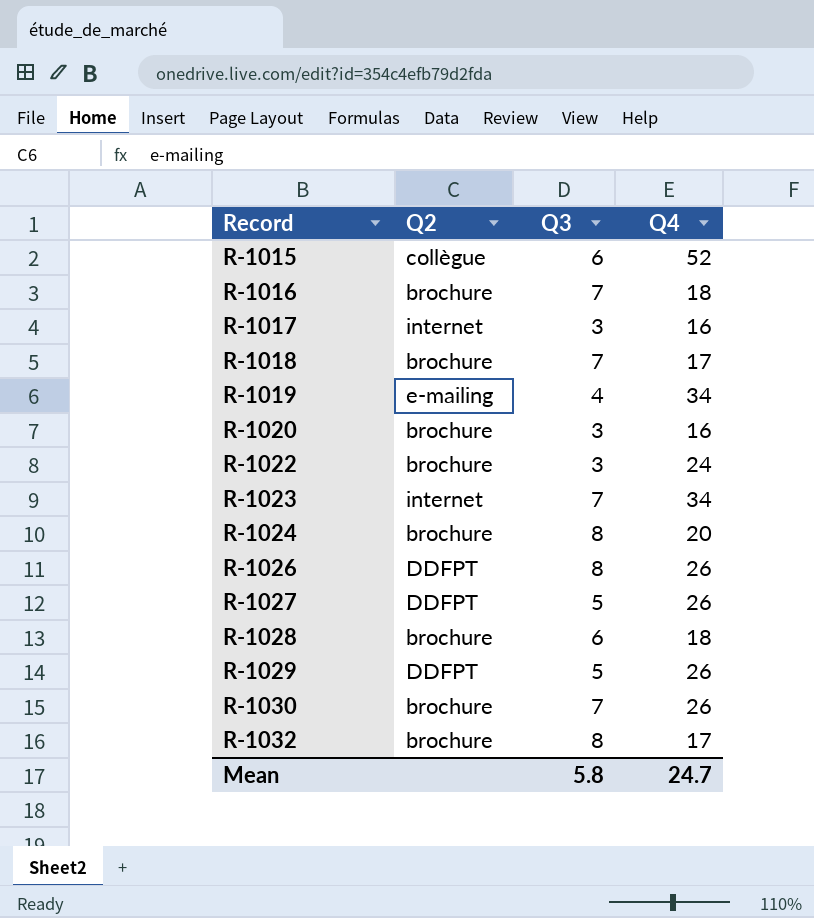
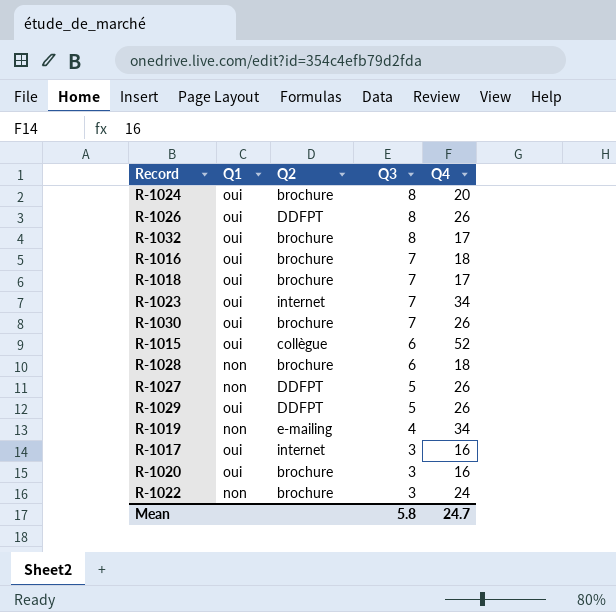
row order: Record ascending -> Q3 descending
column Q1 | position: none -> 2

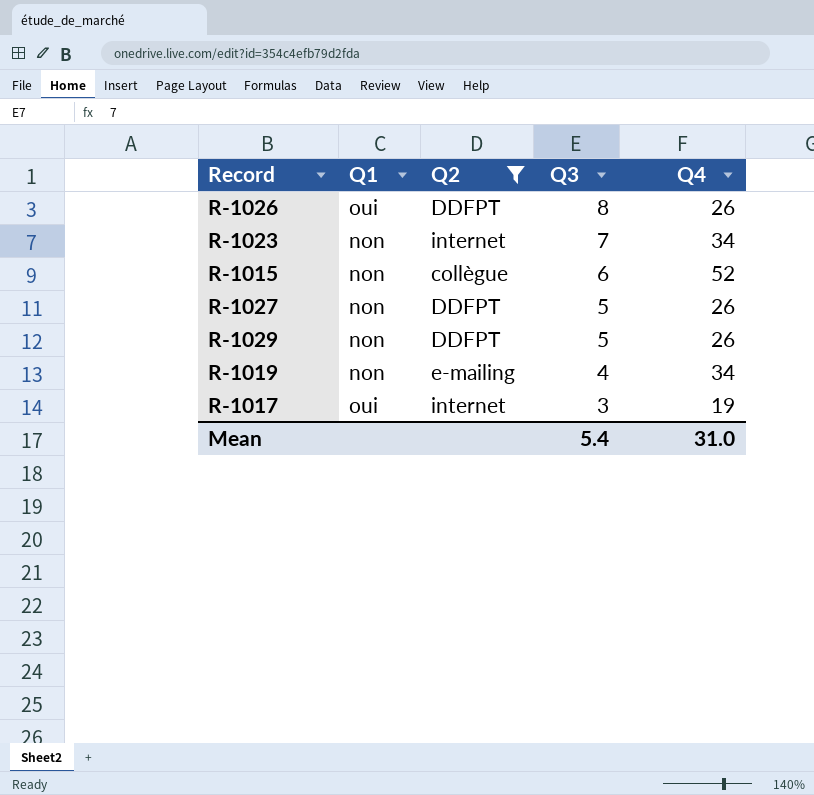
filter: none -> Q2 != brochure
R-1023 | Q1: oui -> non
R-1015 | Q1: oui -> non
R-1029 | Q1: oui -> non
R-1017 | Q4: 16 -> 19
Mean | Q3: 5.8 -> 5.4
Mean | Q4: 24.7 -> 31.0

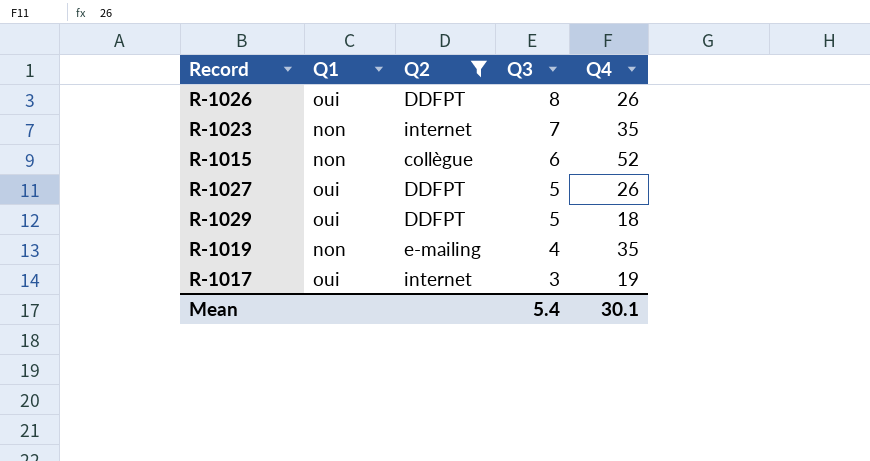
R-1023 | Q4: 34 -> 35
R-1027 | Q1: non -> oui
R-1029 | Q1: non -> oui
R-1029 | Q4: 26 -> 18
R-1019 | Q4: 34 -> 35
Mean | Q4: 31.0 -> 30.1

